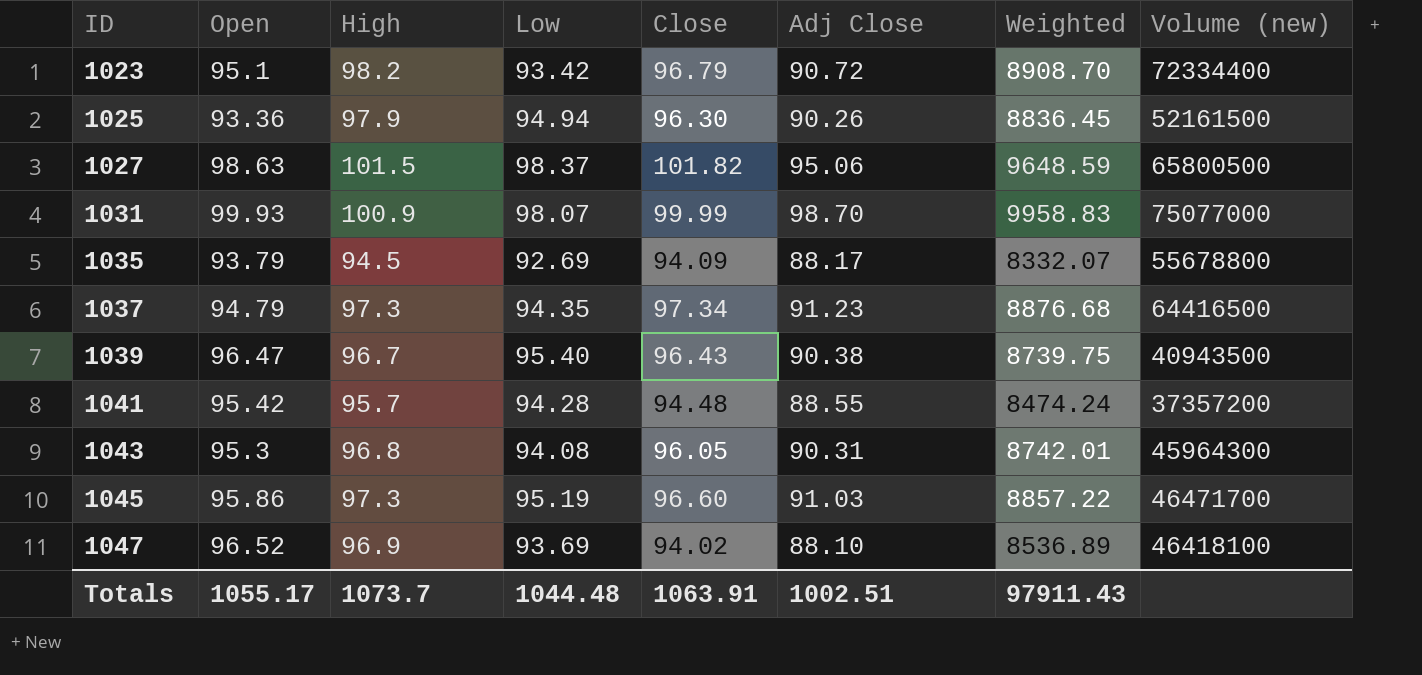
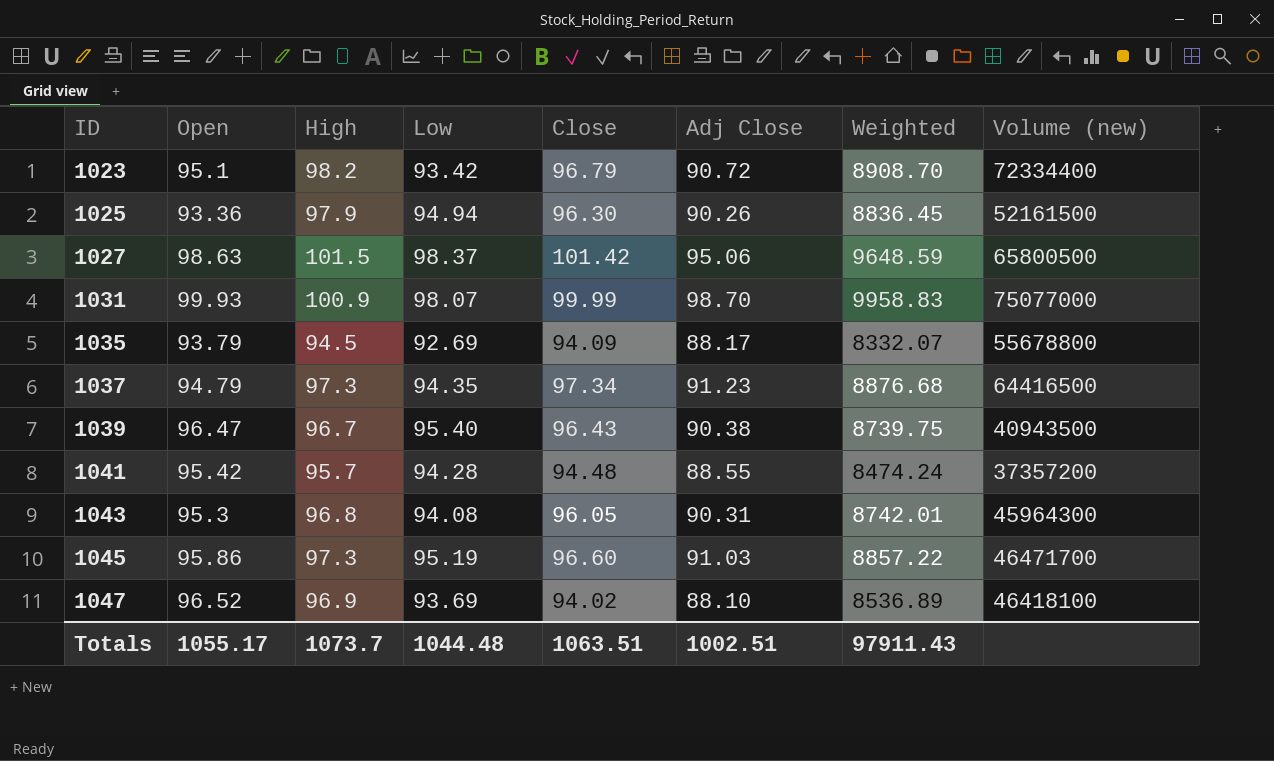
1027 | Close: 101.82 -> 101.42
Totals | Close: 1063.91 -> 1063.51

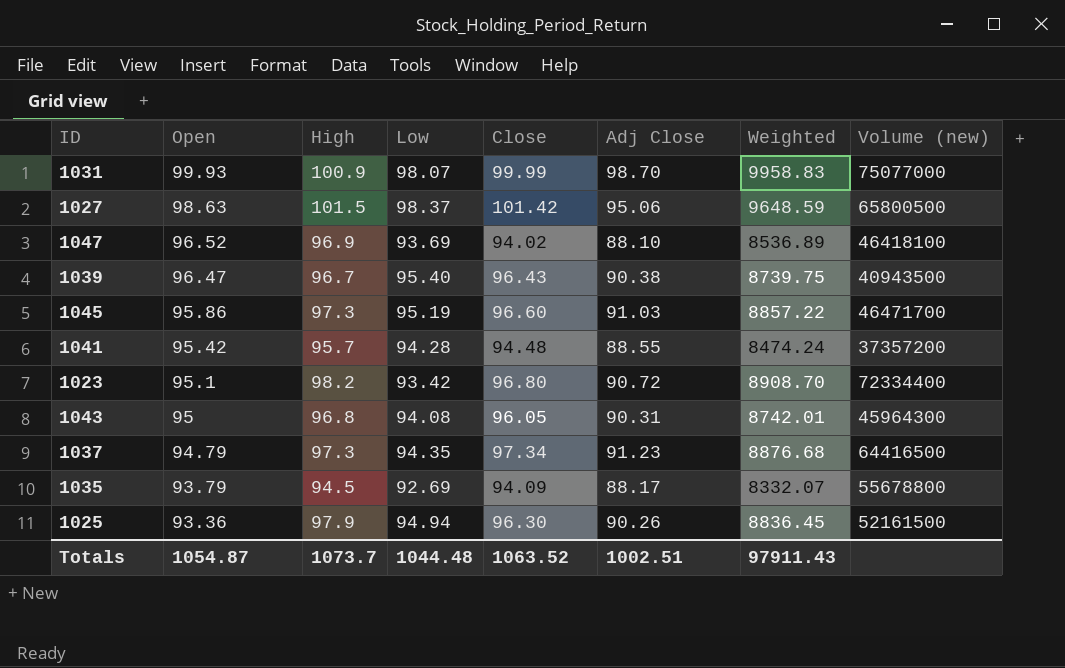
row order: ID ascending -> Open descending
1023 | Close: 96.79 -> 96.80
1043 | Open: 95.3 -> 95
Totals | Open: 1055.17 -> 1054.87
Totals | Close: 1063.51 -> 1063.52

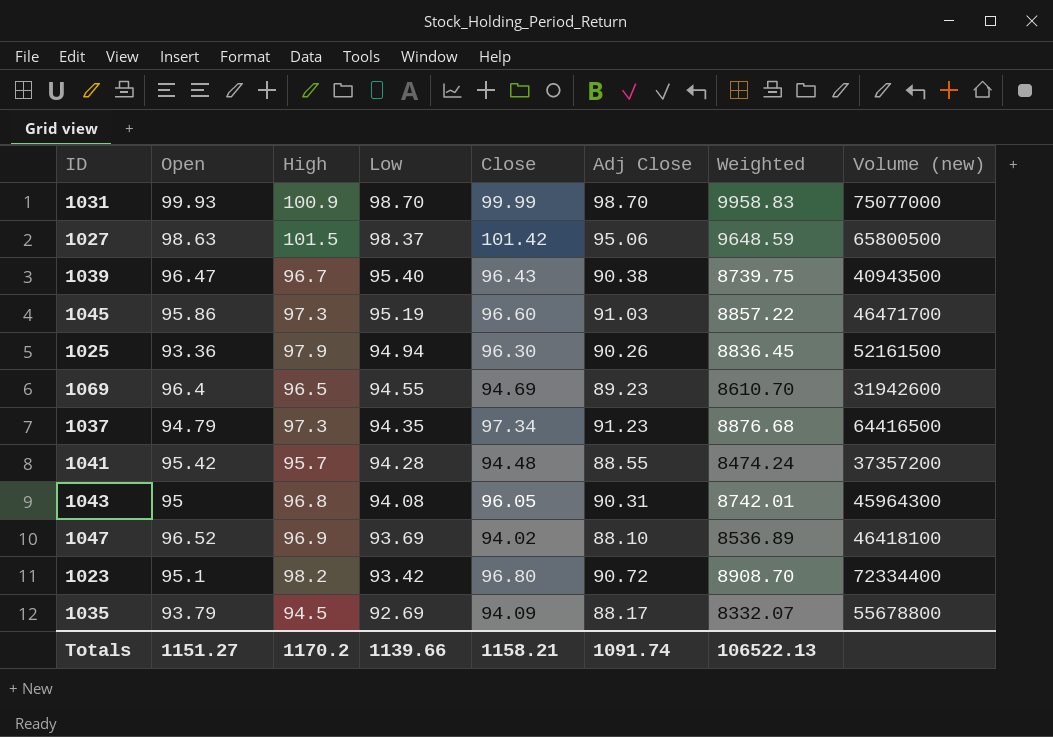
row order: Open descending -> Low descending
1031 | Low: 98.07 -> 98.70
row 1069: none -> 96.4 | 96.5 | 94.55 | 94.69 | 89.23 | 8610.70 | 31942600
Totals | Open: 1054.87 -> 1151.27
Totals | High: 1073.7 -> 1170.2
Totals | Low: 1044.48 -> 1139.66
Totals | Close: 1063.52 -> 1158.21
Totals | Adj Close: 1002.51 -> 1091.74
Totals | Weighted: 97911.43 -> 106522.13

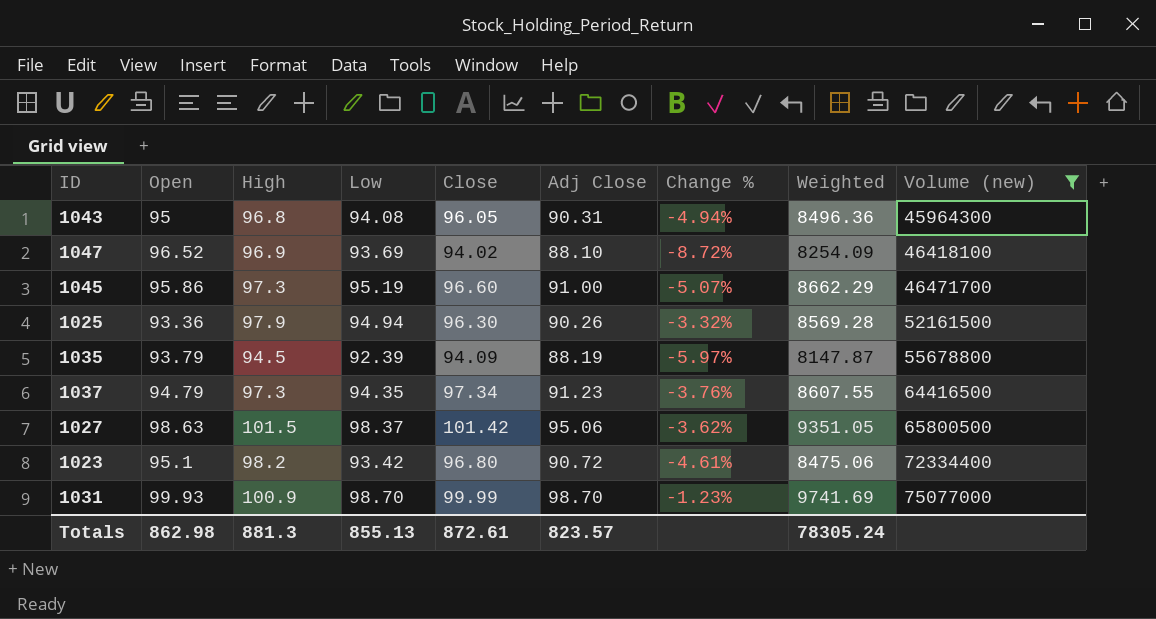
filter: none -> Volume (new) >= 45964300
row order: Low descending -> Volume (new) ascending
column Change % | formula: none -> ([Adj Close] - [Open]) / [Open]
column Weighted | formula: [High] * [Adj Close] -> [Low] * [Adj Close]
1045 | Adj Close: 91.03 -> 91.00
1035 | Low: 92.69 -> 92.39
1035 | Adj Close: 88.17 -> 88.19
Totals | Open: 1151.27 -> 862.98
Totals | High: 1170.2 -> 881.3
Totals | Low: 1139.66 -> 855.13
Totals | Close: 1158.21 -> 872.61
Totals | Adj Close: 1091.74 -> 823.57
Totals | Weighted: 106522.13 -> 78305.24

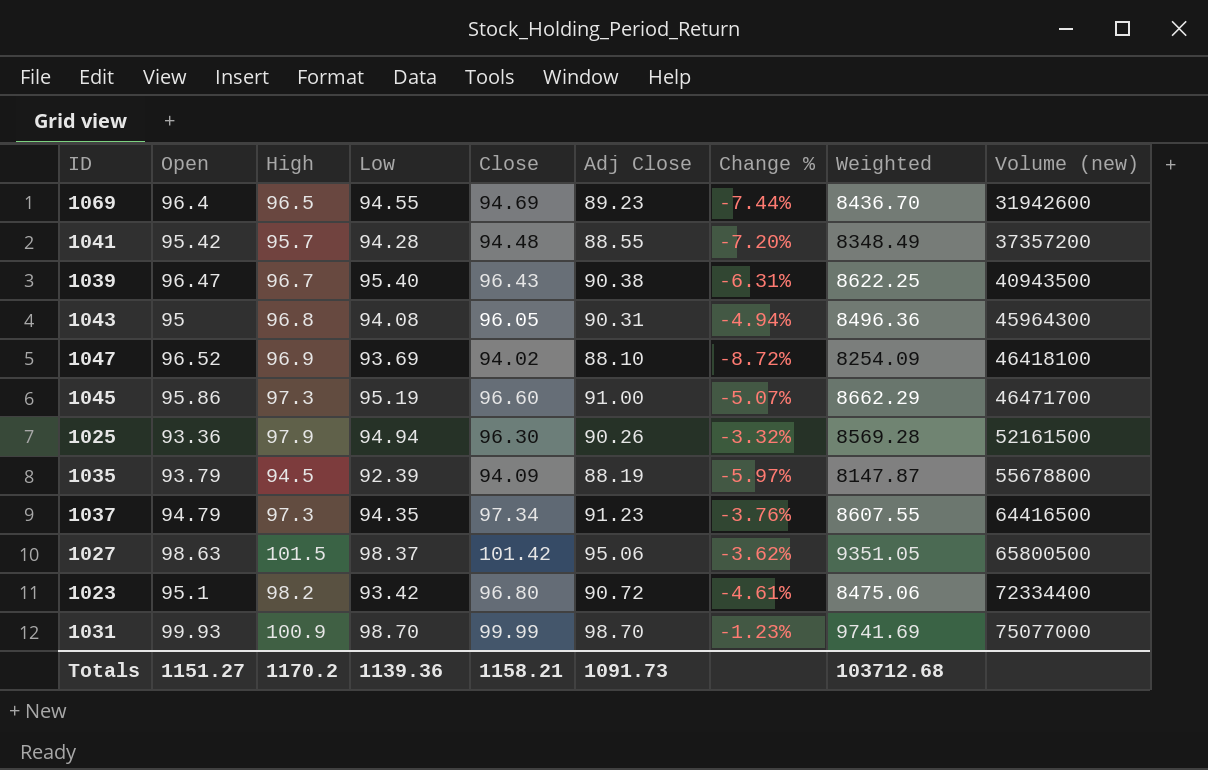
filter: Volume (new) >= 45964300 -> none
Totals | Open: 862.98 -> 1151.27
Totals | High: 881.3 -> 1170.2
Totals | Low: 855.13 -> 1139.36
Totals | Close: 872.61 -> 1158.21
Totals | Adj Close: 823.57 -> 1091.73
Totals | Weighted: 78305.24 -> 103712.68

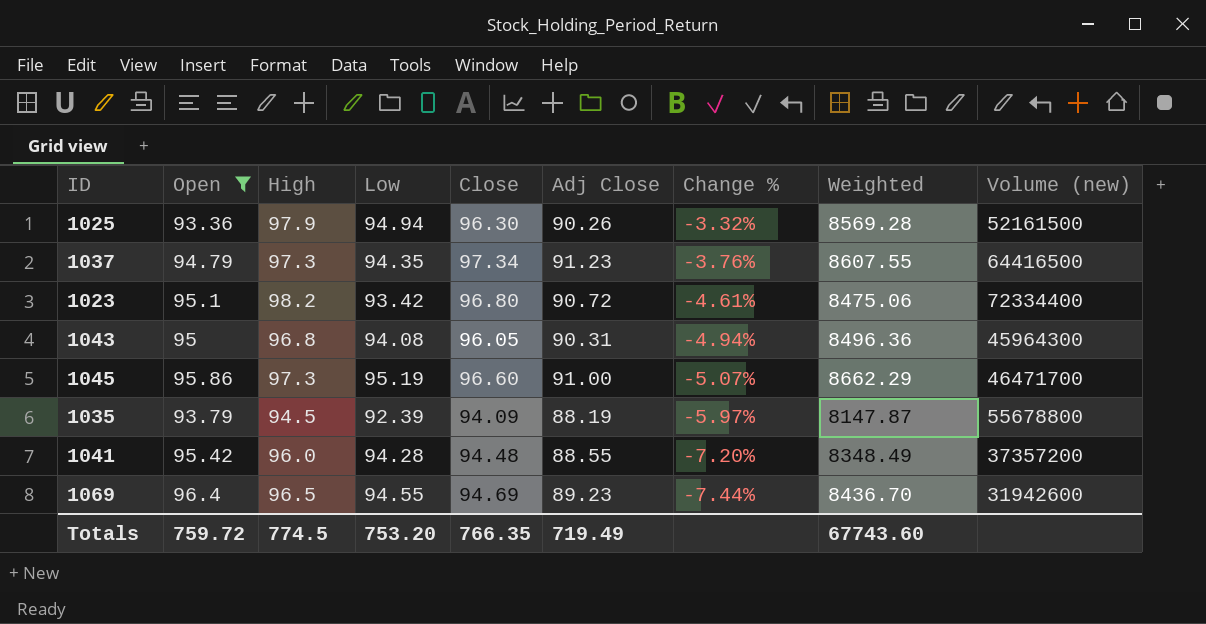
filter: none -> Open <= 96.4
row order: Volume (new) ascending -> Change % descending
1041 | High: 95.7 -> 96.0
Totals | Open: 1151.27 -> 759.72
Totals | High: 1170.2 -> 774.5
Totals | Low: 1139.36 -> 753.20
Totals | Close: 1158.21 -> 766.35
Totals | Adj Close: 1091.73 -> 719.49
Totals | Weighted: 103712.68 -> 67743.60

